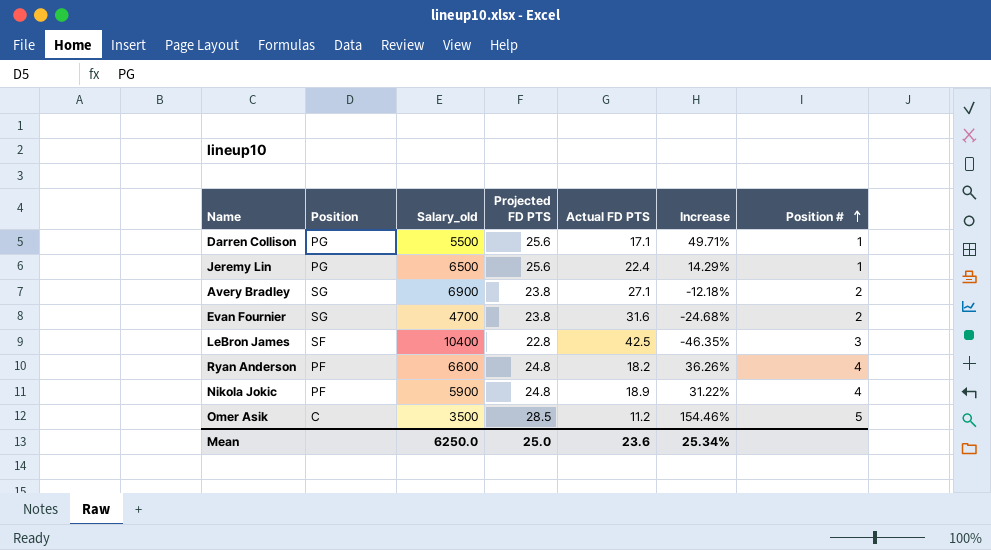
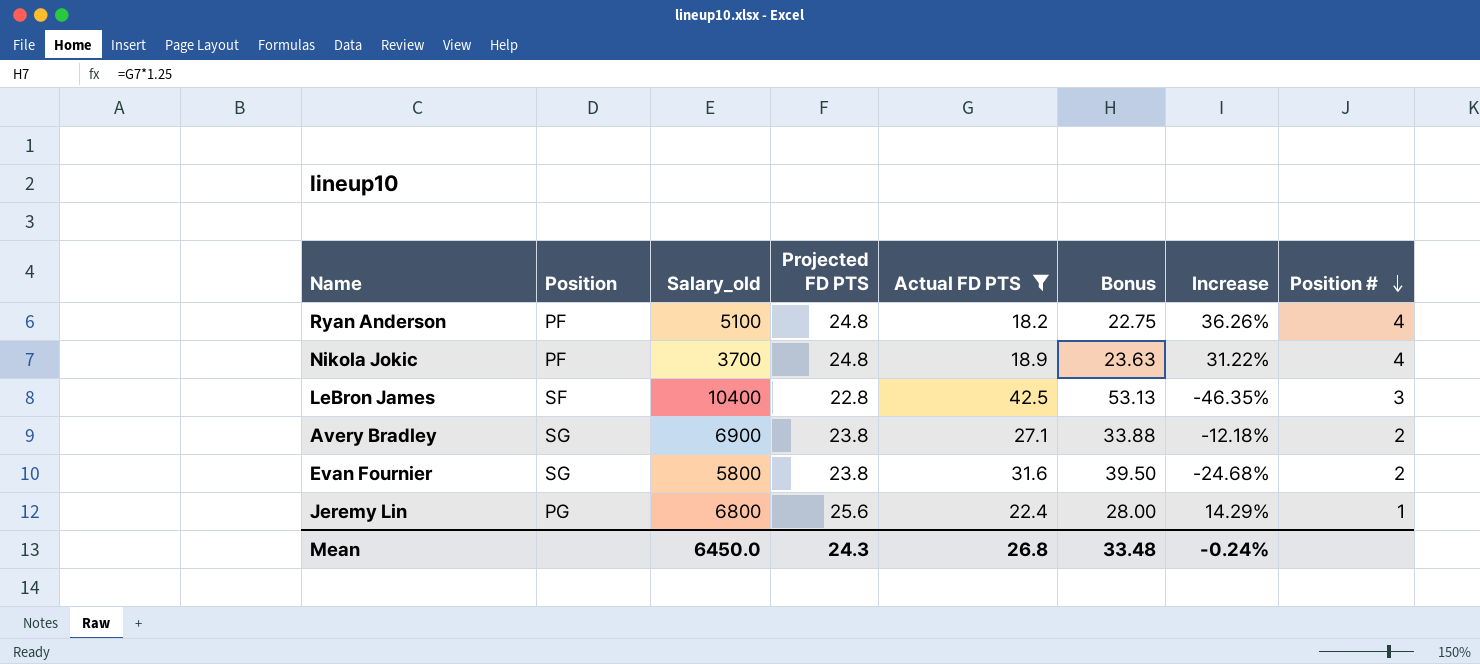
filter: none -> Actual FD PTS >= 18.2
row order: Position # ascending -> Position # descending
column Bonus | formula: none -> [Actual FD PTS] * 1.25
Ryan Anderson | Salary_old: 6600 -> 5100
Nikola Jokic | Salary_old: 5900 -> 3700
Evan Fournier | Salary_old: 4700 -> 5800
Jeremy Lin | Salary_old: 6500 -> 6800
Mean | Salary_old: 6250.0 -> 6450.0
Mean | Projected FD PTS: 25.0 -> 24.3
Mean | Actual FD PTS: 23.6 -> 26.8
Mean | Increase: 25.34% -> -0.24%

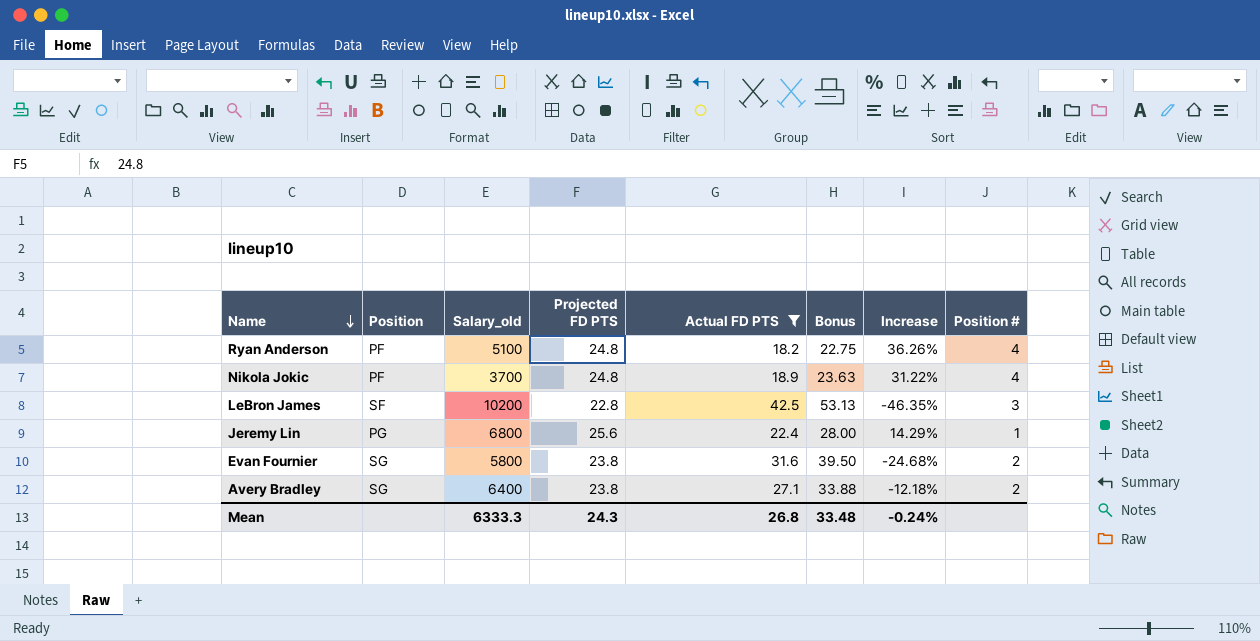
row order: Position # descending -> Name descending
LeBron James | Salary_old: 10400 -> 10200
Avery Bradley | Salary_old: 6900 -> 6400
Mean | Salary_old: 6450.0 -> 6333.3

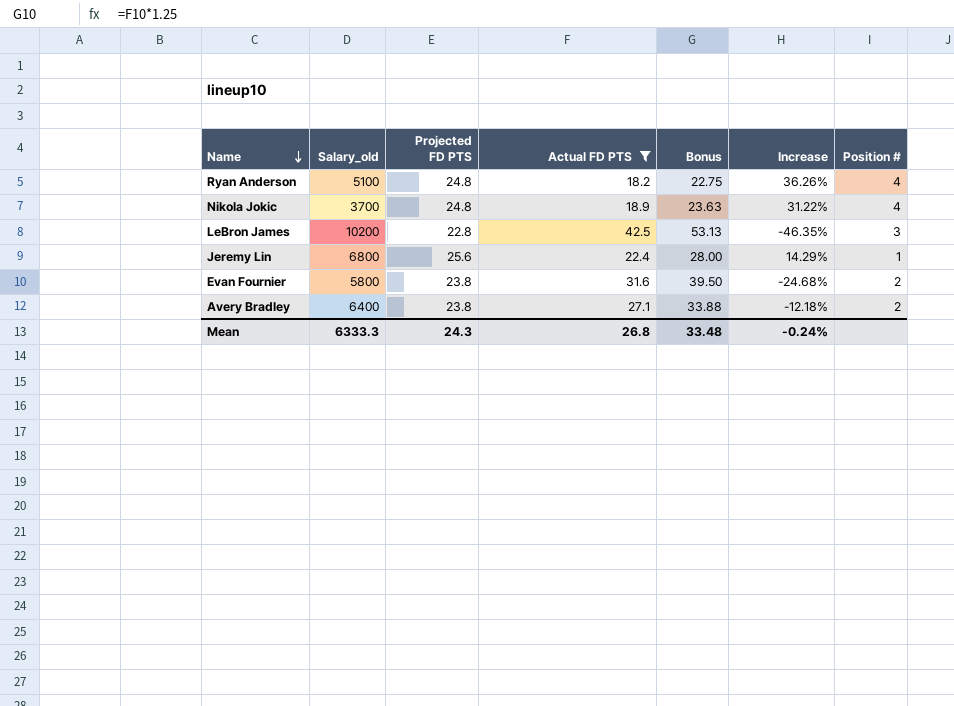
column Position | position: 2 -> none

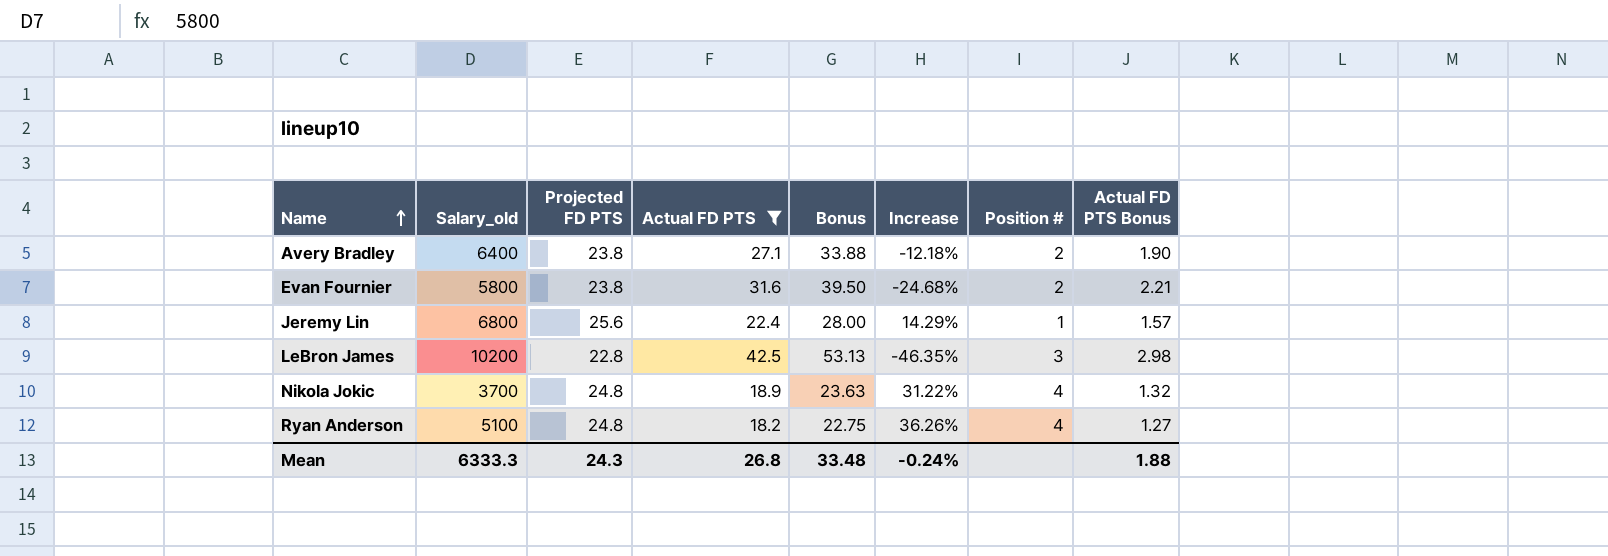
row order: Name descending -> Name ascending
column Actual FD PTS Bonus | formula: none -> [Actual FD PTS] * 0.07

